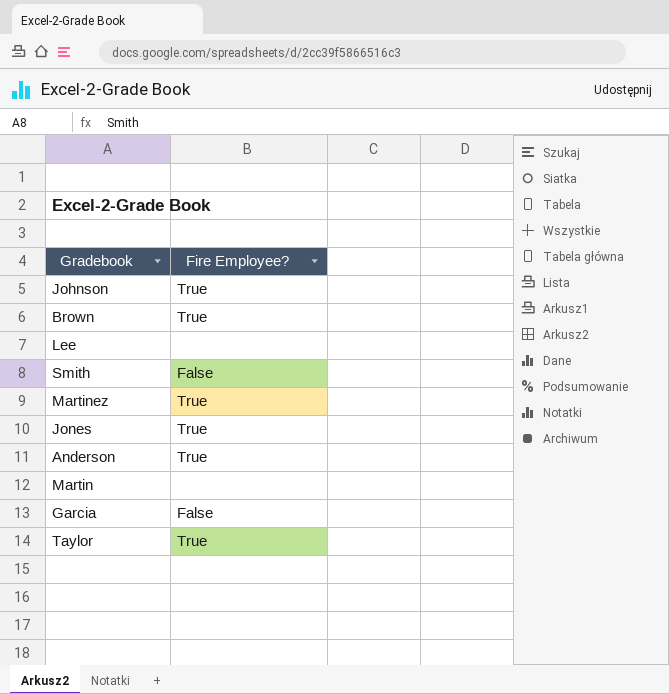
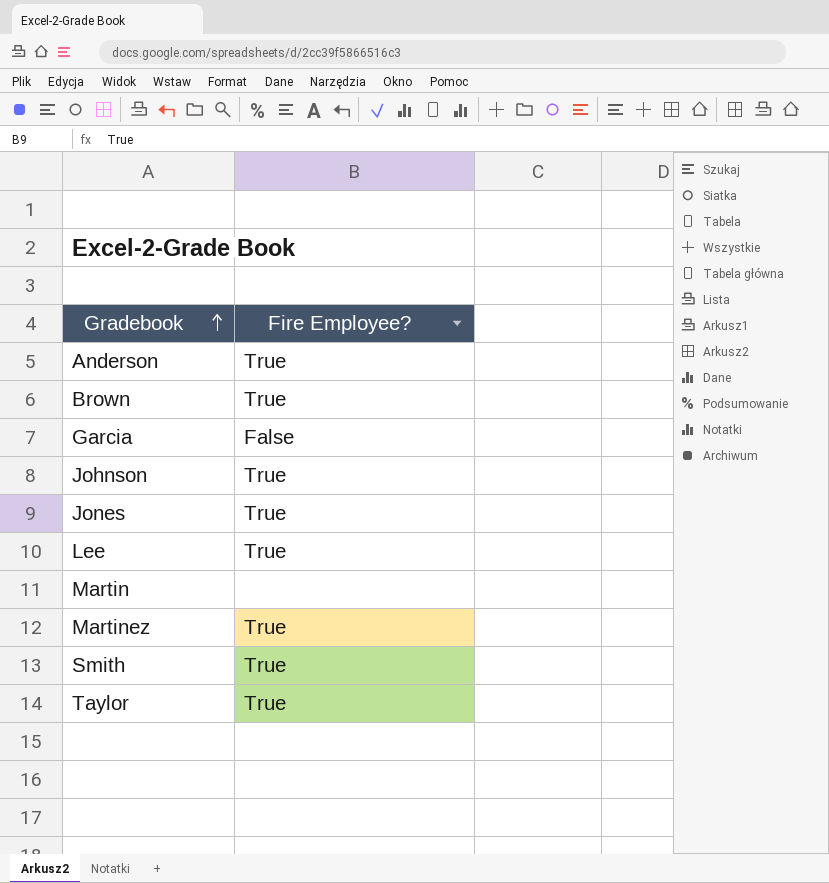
row order: none -> Gradebook ascending
Lee | Fire Employee?: none -> True
Smith | Fire Employee?: False -> True

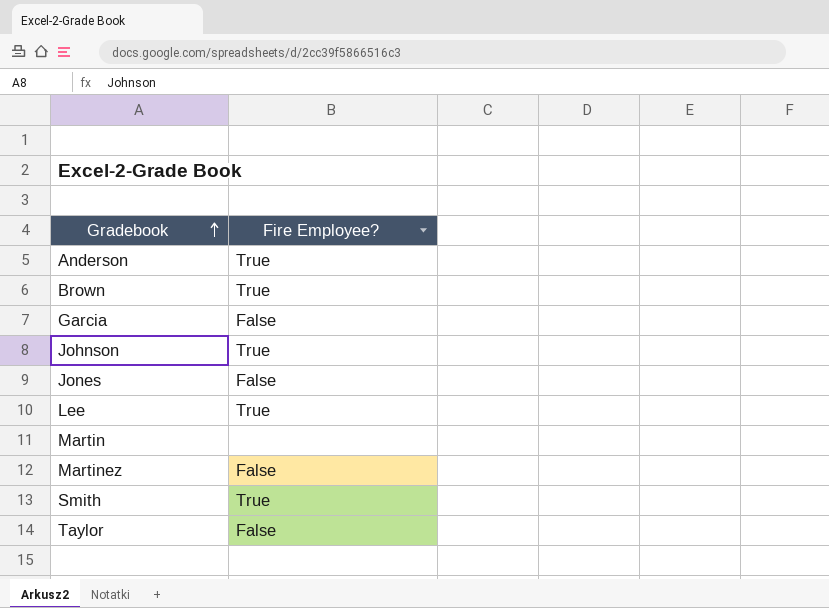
Jones | Fire Employee?: True -> False
Martinez | Fire Employee?: True -> False
Taylor | Fire Employee?: True -> False

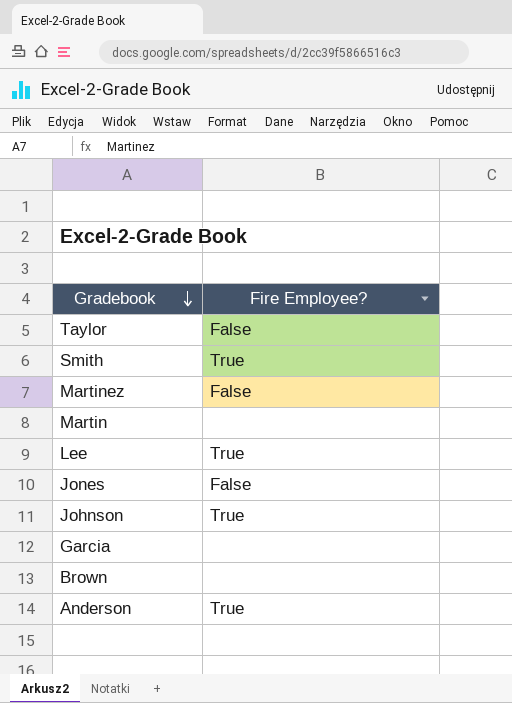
row order: Gradebook ascending -> Gradebook descending
Garcia | Fire Employee?: False -> none
Brown | Fire Employee?: True -> none

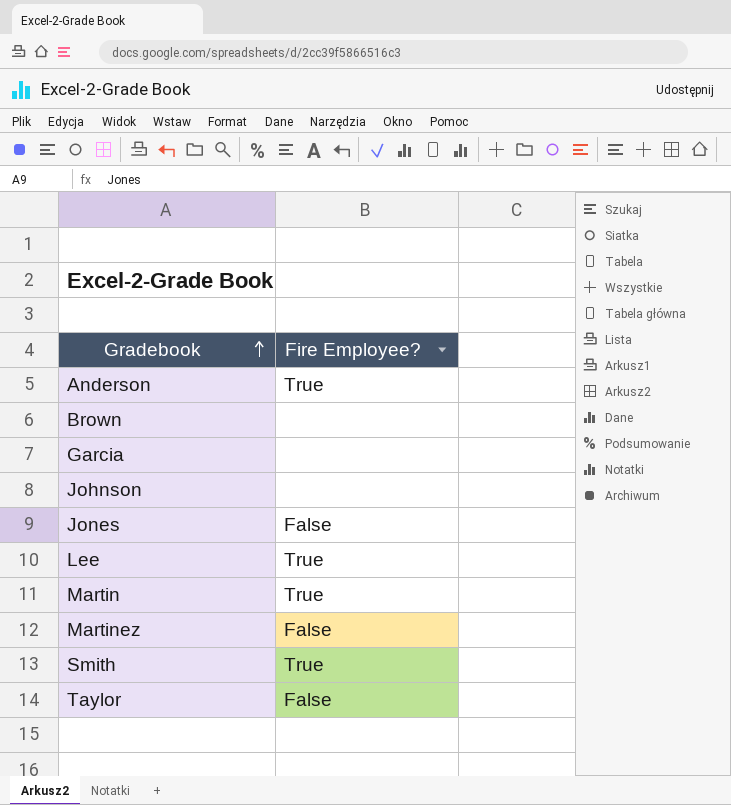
row order: Gradebook descending -> Gradebook ascending
Johnson | Fire Employee?: True -> none
Martin | Fire Employee?: none -> True

